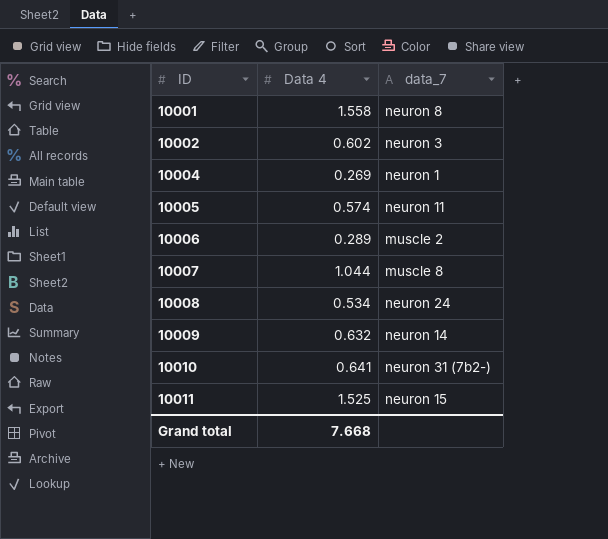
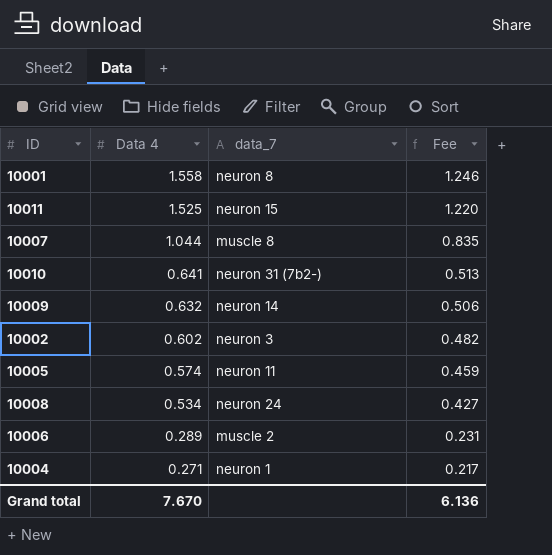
row order: ID ascending -> Data 4 descending
column Fee | formula: none -> [Data 4] * 0.8
10004 | Data 4: 0.269 -> 0.271
Grand total | Data 4: 7.668 -> 7.670

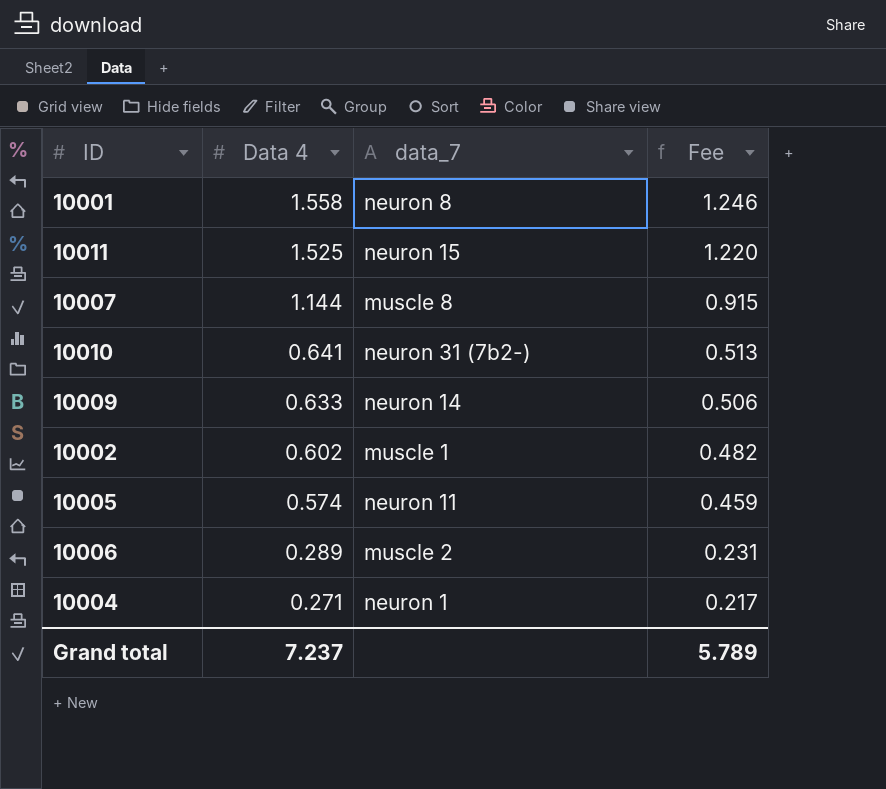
row 10008: 0.534 | neuron 24 | 0.427 -> none
10007 | Data 4: 1.044 -> 1.144
10007 | Fee: 0.835 -> 0.915
10009 | Data 4: 0.632 -> 0.633
10002 | data_7: neuron 3 -> muscle 1
Grand total | Data 4: 7.670 -> 7.237
Grand total | Fee: 6.136 -> 5.789

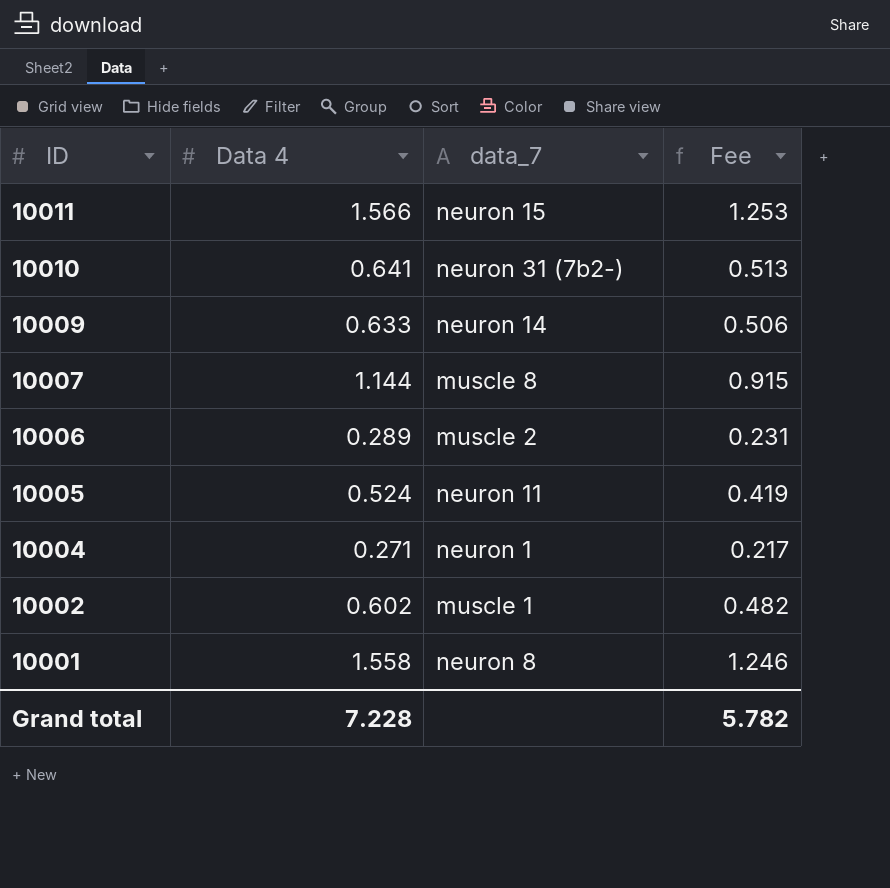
row order: Data 4 descending -> ID descending
10011 | Data 4: 1.525 -> 1.566
10011 | Fee: 1.220 -> 1.253
10005 | Data 4: 0.574 -> 0.524
10005 | Fee: 0.459 -> 0.419
Grand total | Data 4: 7.237 -> 7.228
Grand total | Fee: 5.789 -> 5.782

